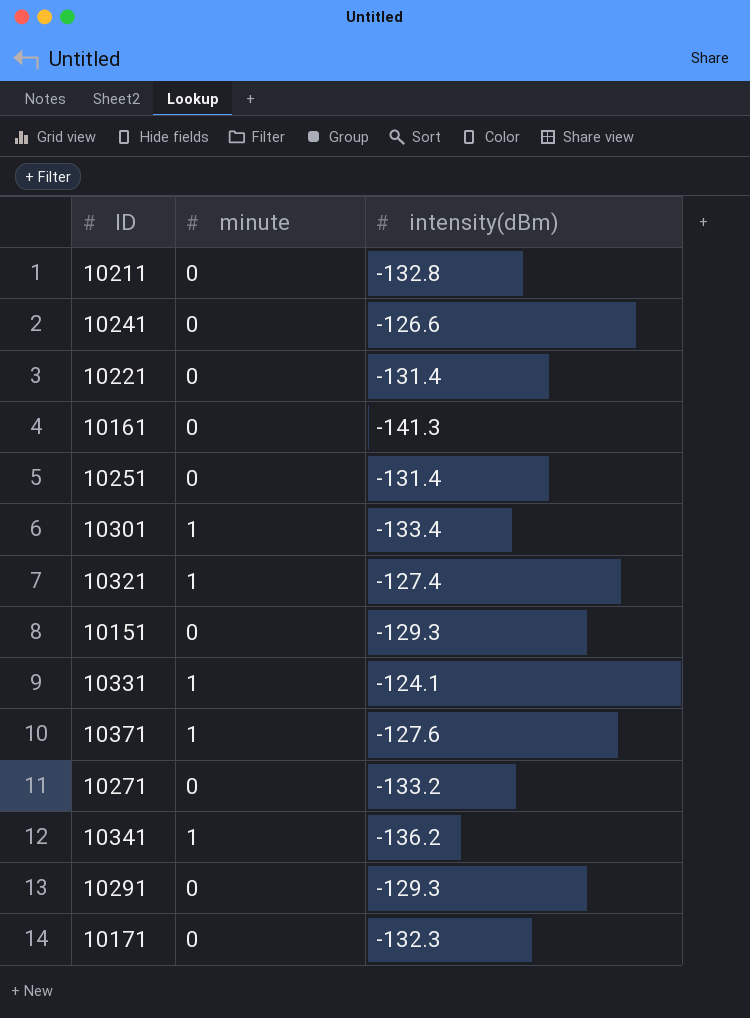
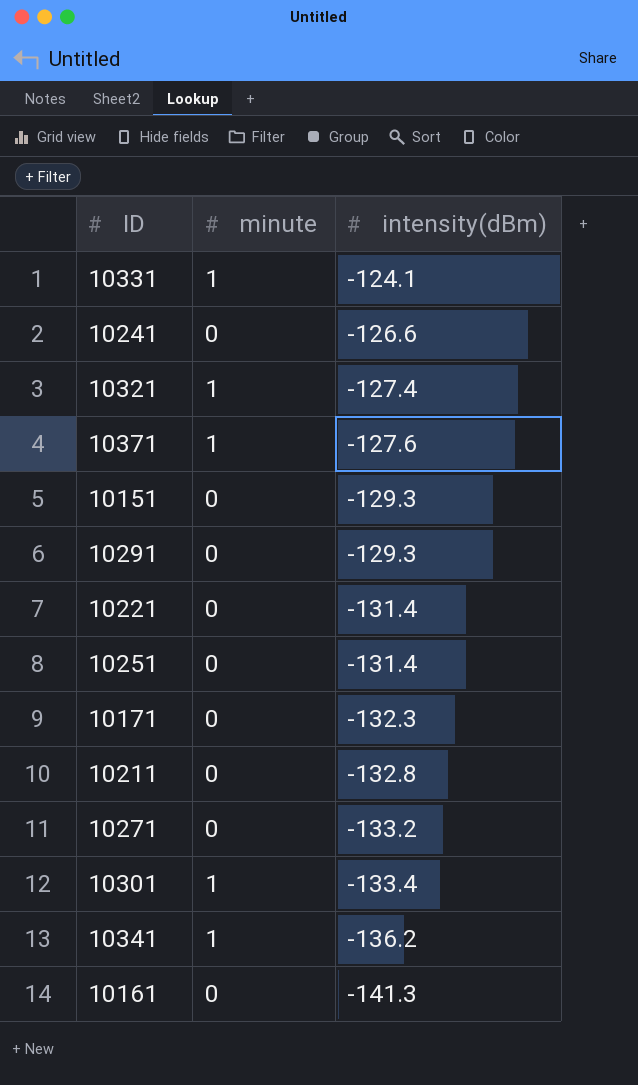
row order: none -> intensity(dBm) descending

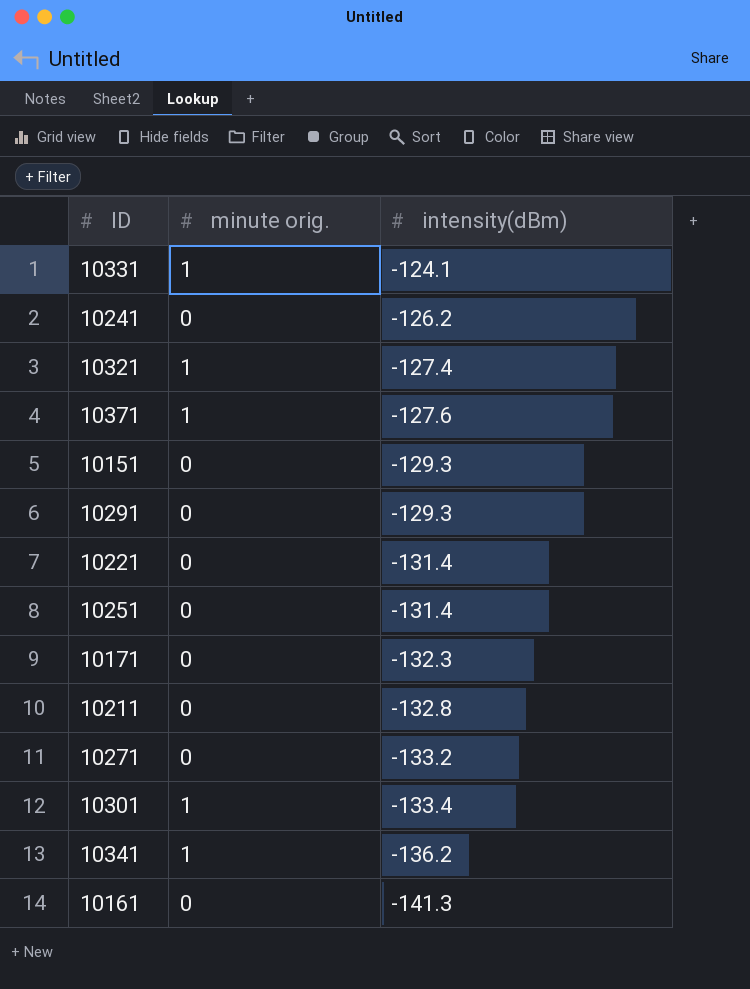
column name: minute -> minute orig.
10241 | intensity(dBm): -126.6 -> -126.2

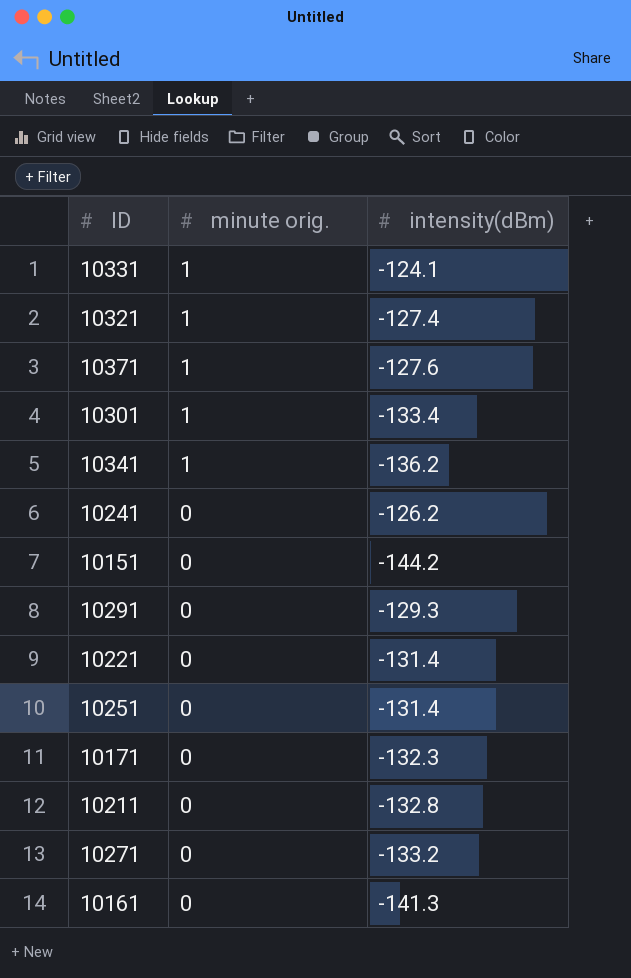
row order: intensity(dBm) descending -> minute orig. descending
10151 | intensity(dBm): -129.3 -> -144.2

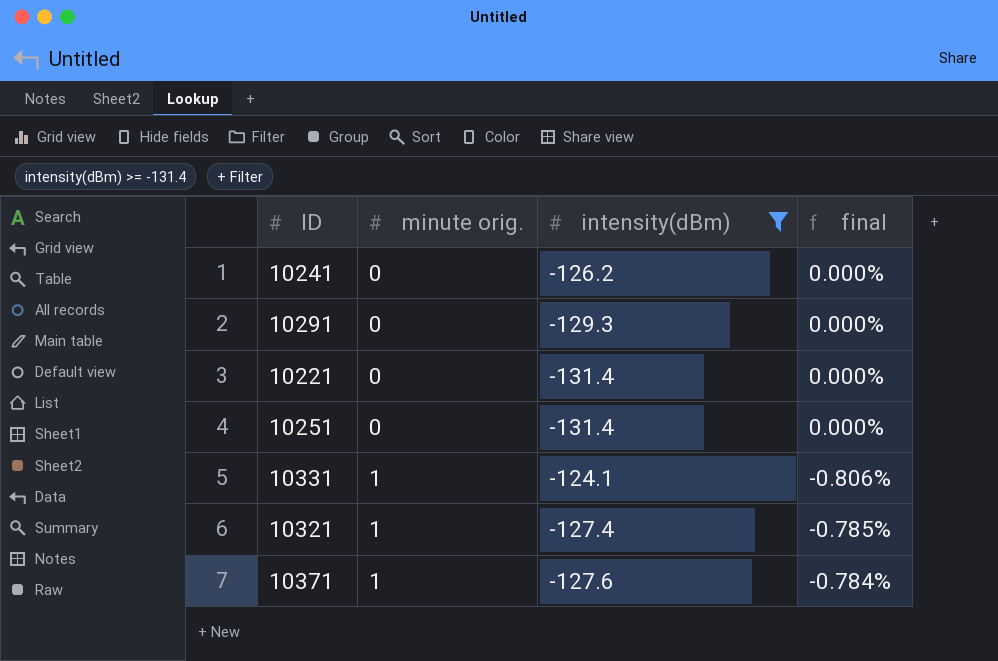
filter: none -> intensity(dBm) >= -131.4
row order: minute orig. descending -> minute orig. ascending
column final | formula: none -> [minute orig.] / [intensity(dBm)]

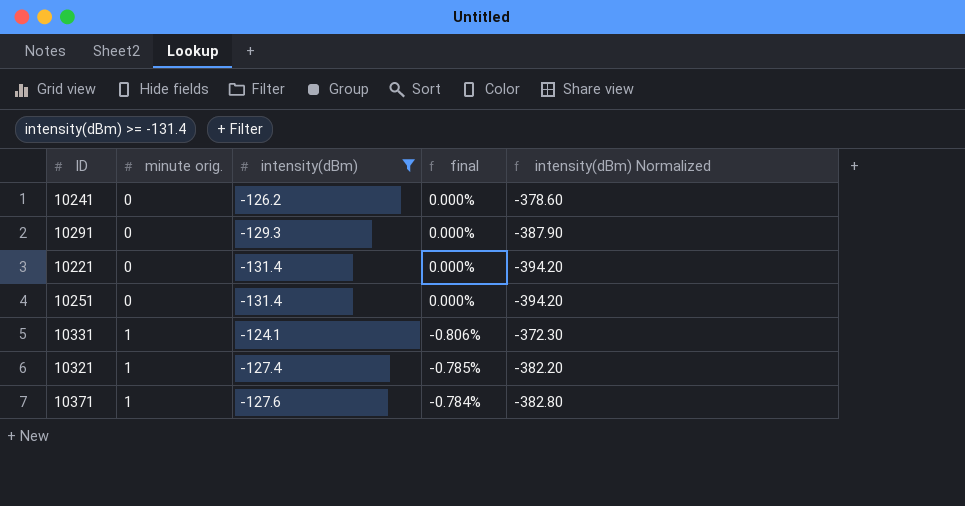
column intensity(dBm) Normalized | formula: none -> [intensity(dBm)] * 3

